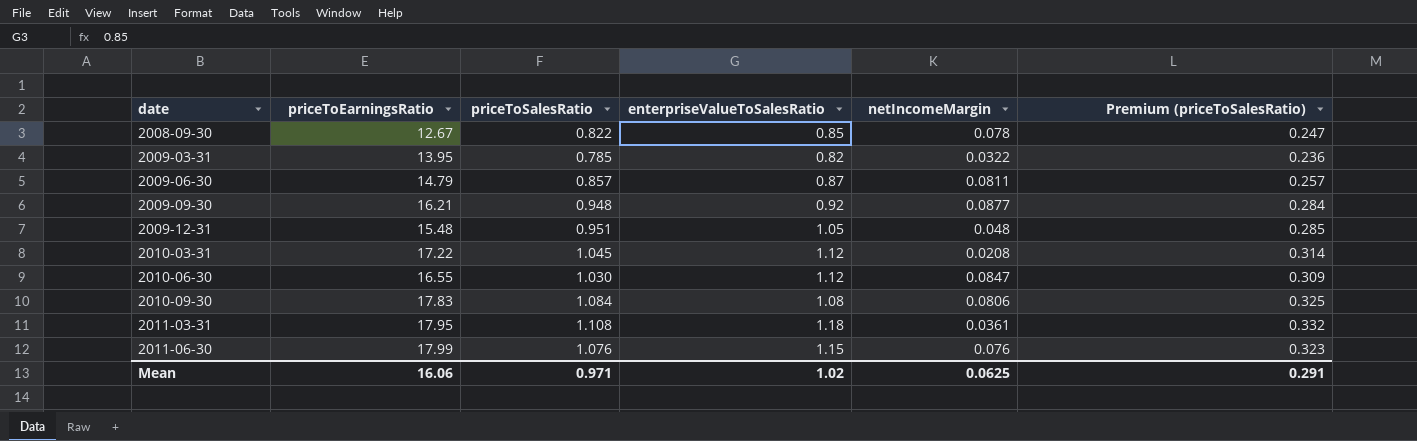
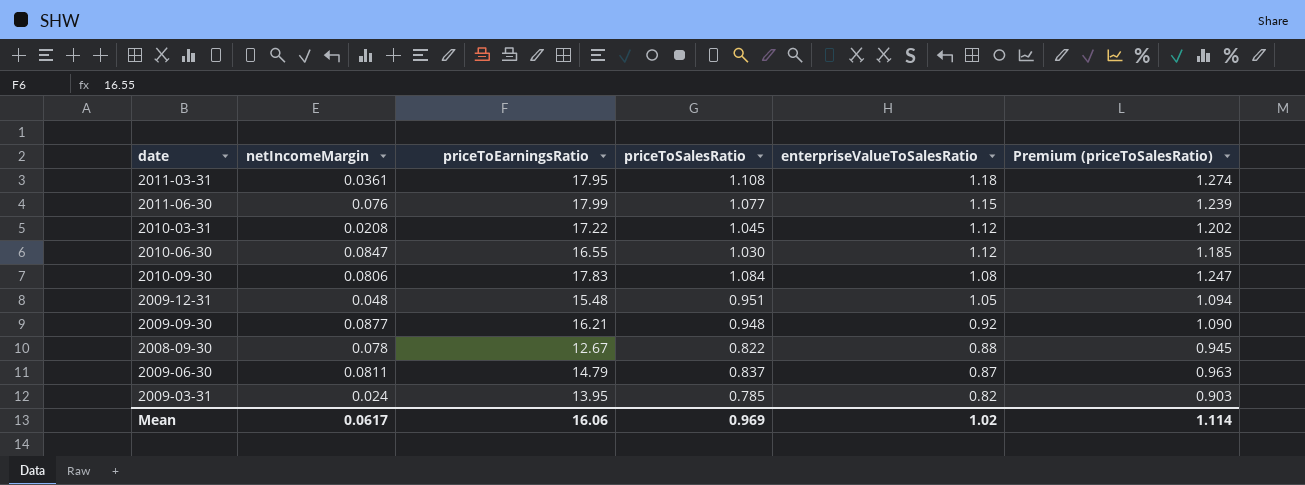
row order: date ascending -> enterpriseValueToSalesRatio descending
column netIncomeMargin | position: 5 -> 2
column Premium (priceToSalesRatio) | formula: [priceToSalesRatio] * 0.3 -> [priceToSalesRatio] * 1.15
2011-06-30 | priceToSalesRatio: 1.076 -> 1.077
2008-09-30 | enterpriseValueToSalesRatio: 0.85 -> 0.88
2009-06-30 | priceToSalesRatio: 0.857 -> 0.837
2009-03-31 | netIncomeMargin: 0.0322 -> 0.024
Mean | netIncomeMargin: 0.0625 -> 0.0617
Mean | priceToSalesRatio: 0.971 -> 0.969
Mean | Premium (priceToSalesRatio): 0.291 -> 1.114

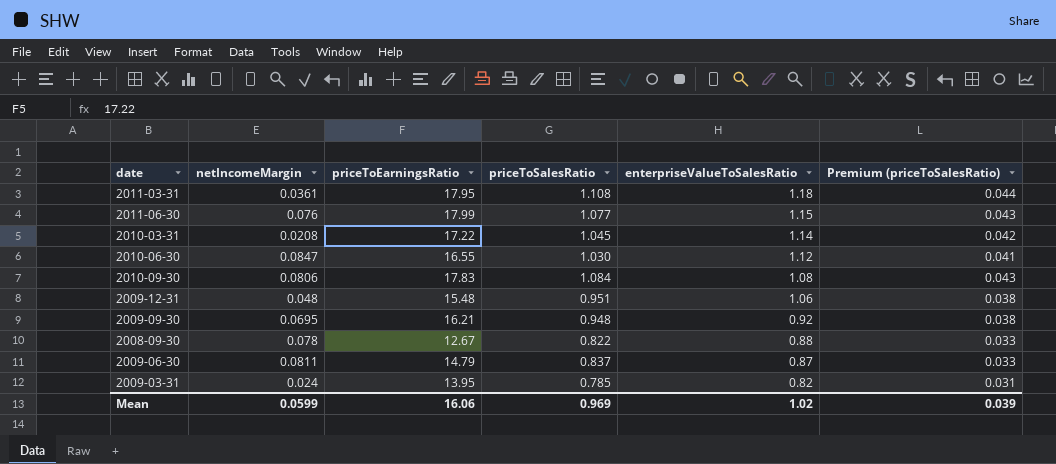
column Premium (priceToSalesRatio) | formula: [priceToSalesRatio] * 1.15 -> [priceToSalesRatio] * 0.04
2010-03-31 | enterpriseValueToSalesRatio: 1.12 -> 1.14
2009-12-31 | enterpriseValueToSalesRatio: 1.05 -> 1.06
2009-09-30 | netIncomeMargin: 0.0877 -> 0.0695
Mean | netIncomeMargin: 0.0617 -> 0.0599
Mean | Premium (priceToSalesRatio): 1.114 -> 0.039

